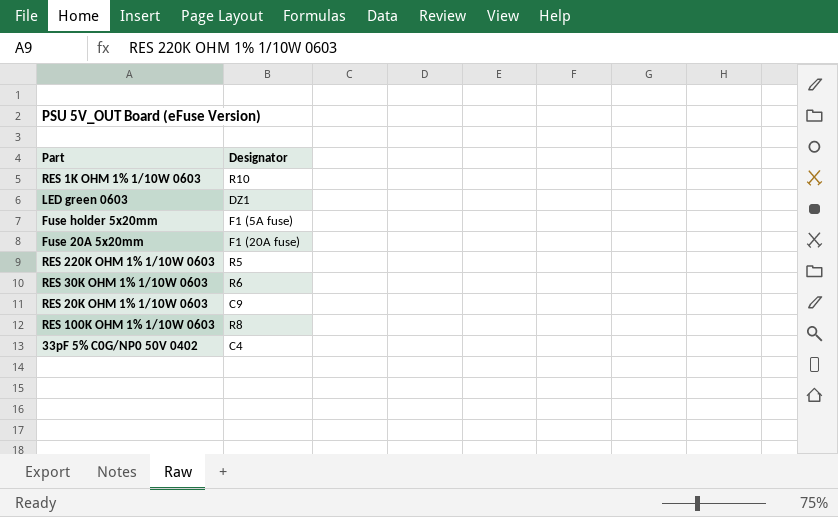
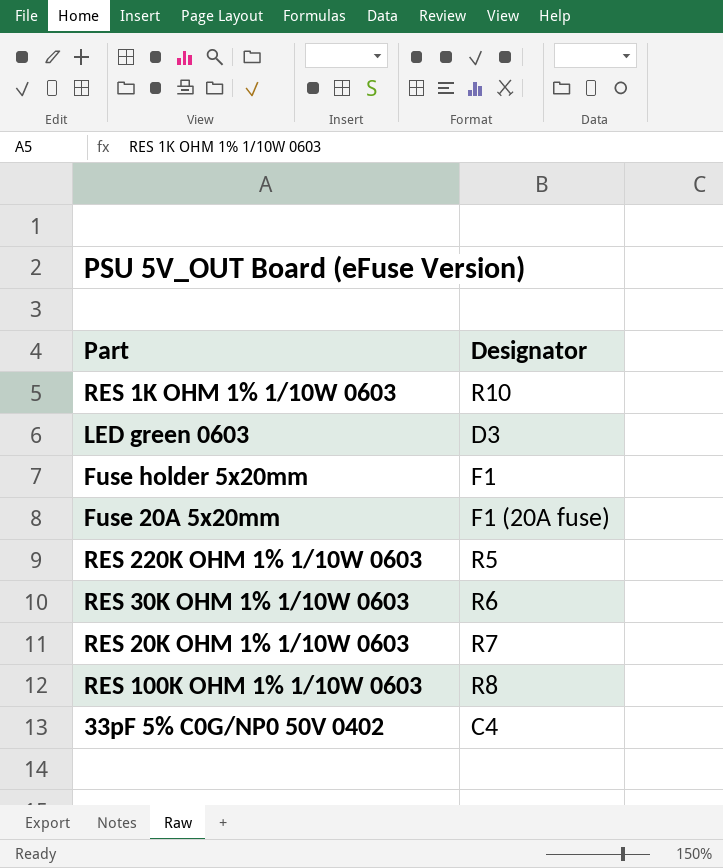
LED green 0603 | Designator: DZ1 -> D3
Fuse holder 5x20mm | Designator: F1 (5A fuse) -> F1
RES 20K OHM 1% 1/10W 0603 | Designator: C9 -> R7

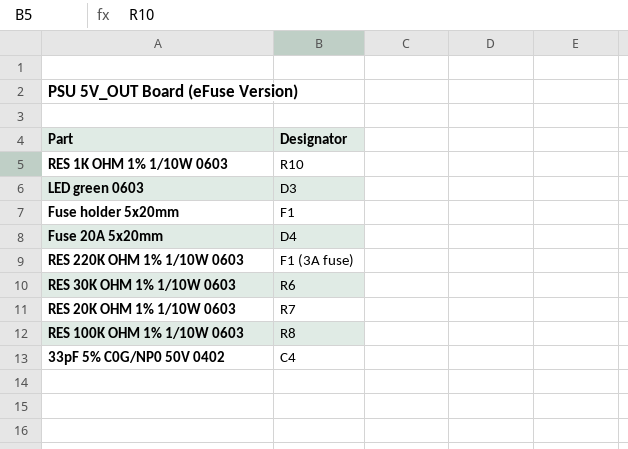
Fuse 20A 5x20mm | Designator: F1 (20A fuse) -> D4
RES 220K OHM 1% 1/10W 0603 | Designator: R5 -> F1 (3A fuse)

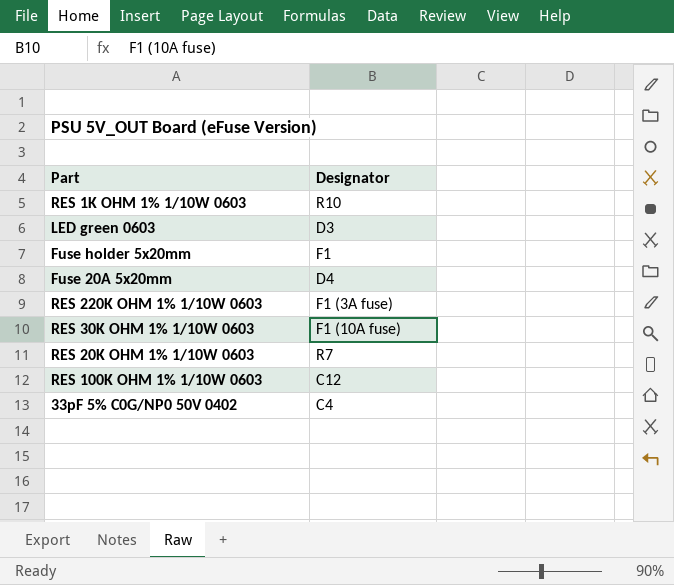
RES 30K OHM 1% 1/10W 0603 | Designator: R6 -> F1 (10A fuse)
RES 100K OHM 1% 1/10W 0603 | Designator: R8 -> C12

